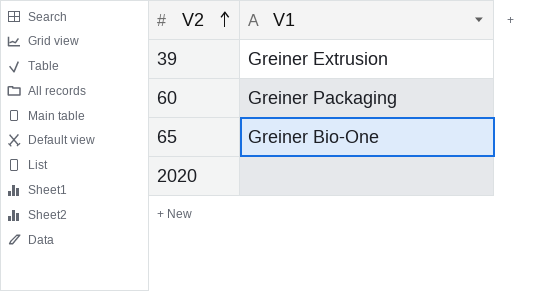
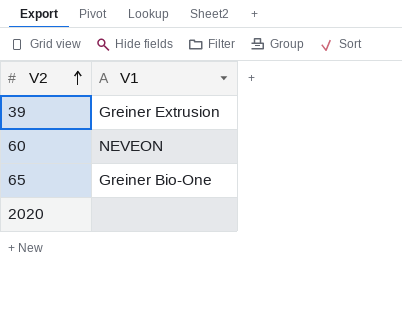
60 | V1: Greiner Packaging -> NEVEON

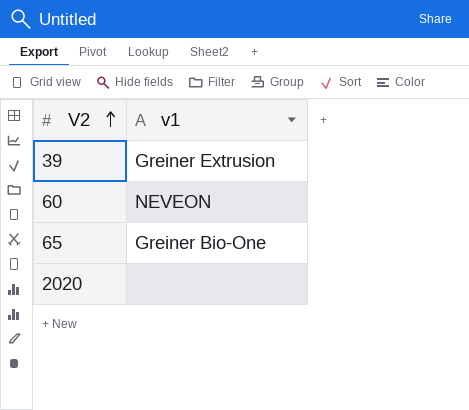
column name: V1 -> v1

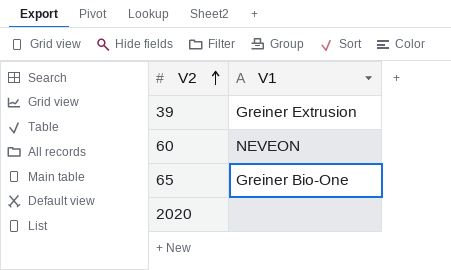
column name: v1 -> V1

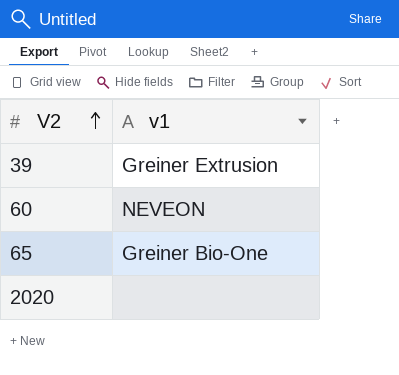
column name: V1 -> v1

